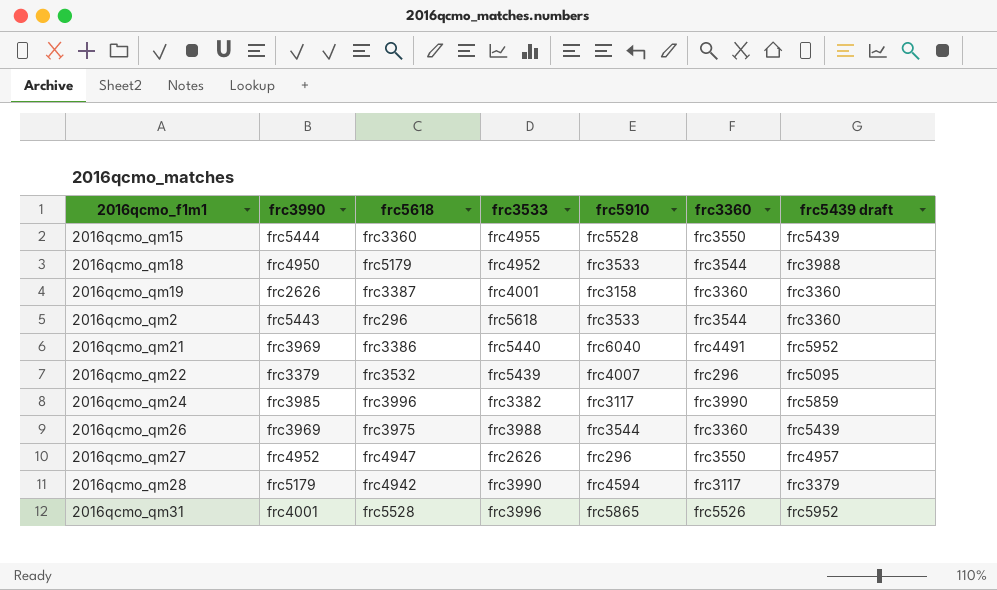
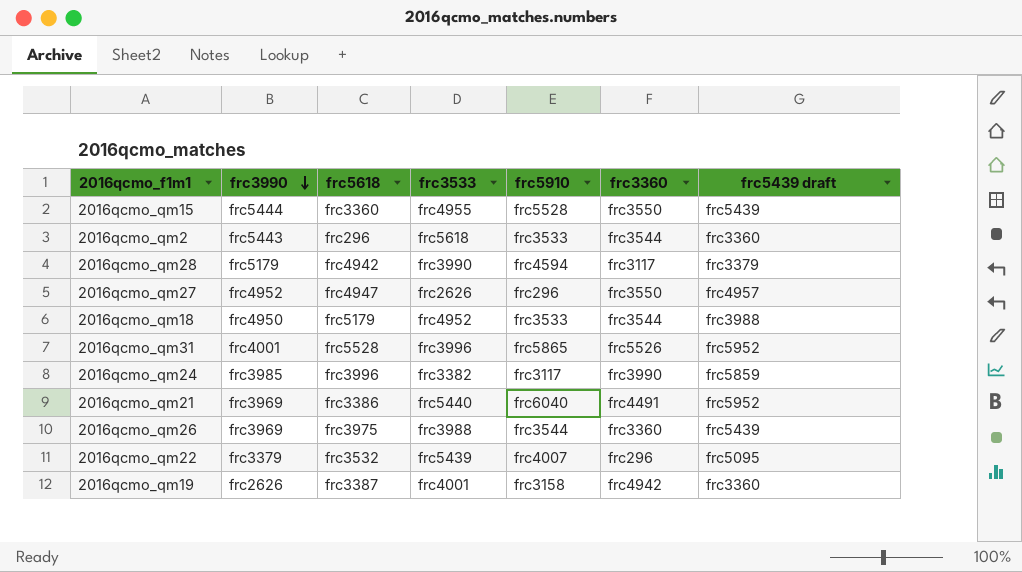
row order: none -> frc3990 descending
2016qcmo_qm19 | frc3360: frc3360 -> frc4942

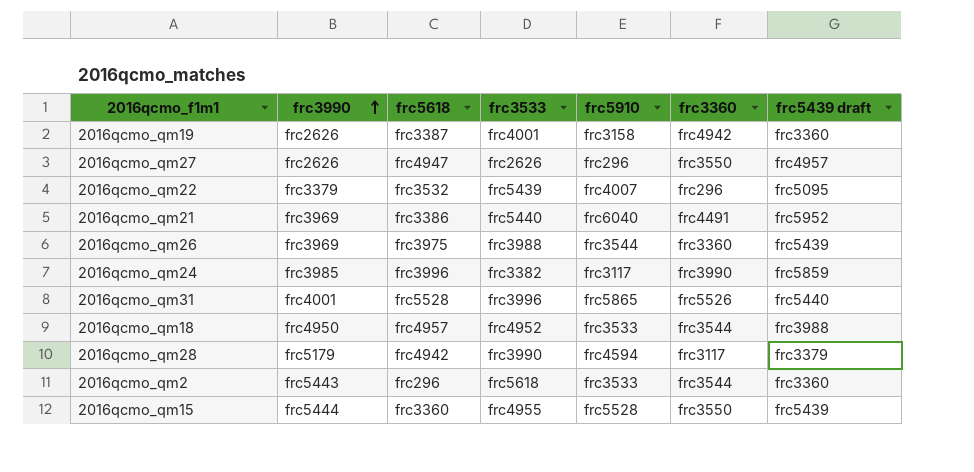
row order: frc3990 descending -> frc3990 ascending
2016qcmo_qm27 | frc3990: frc4952 -> frc2626
2016qcmo_qm31 | frc5439 draft: frc5952 -> frc5440
2016qcmo_qm18 | frc5618: frc5179 -> frc4957

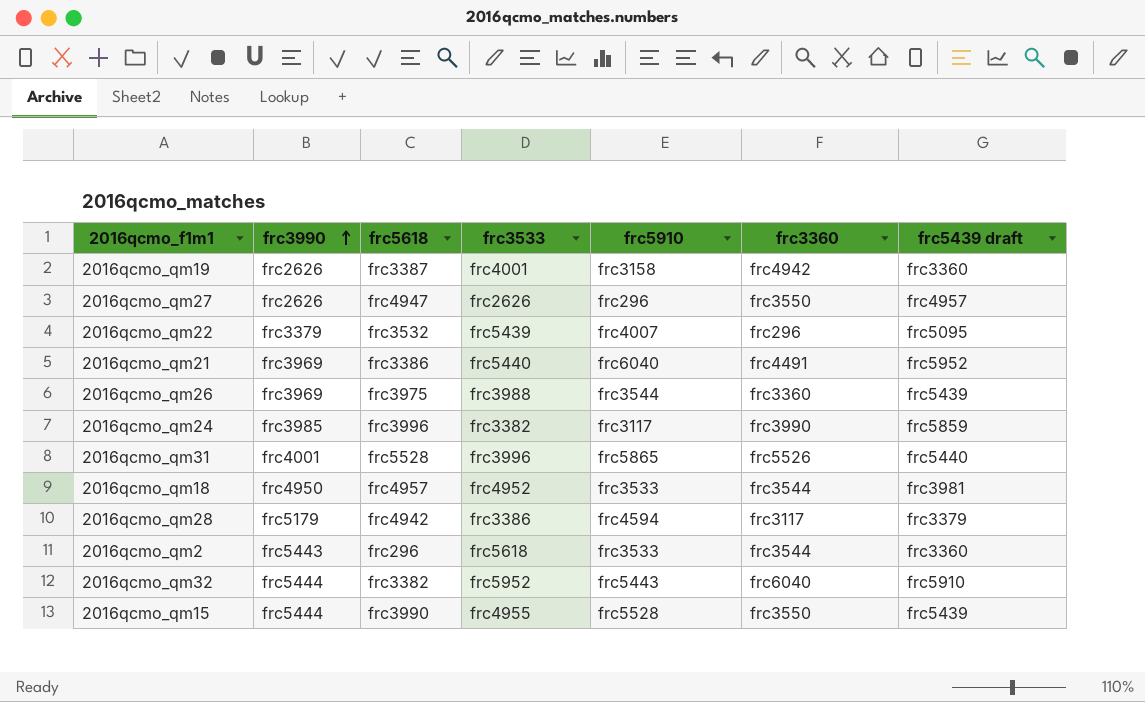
2016qcmo_qm18 | frc5439 draft: frc3988 -> frc3981
2016qcmo_qm28 | frc3533: frc3990 -> frc3386
row 2016qcmo_qm32: none -> frc5444 | frc3382 | frc5952 | frc5443 | frc6040 | frc5910
2016qcmo_qm15 | frc5618: frc3360 -> frc3990

